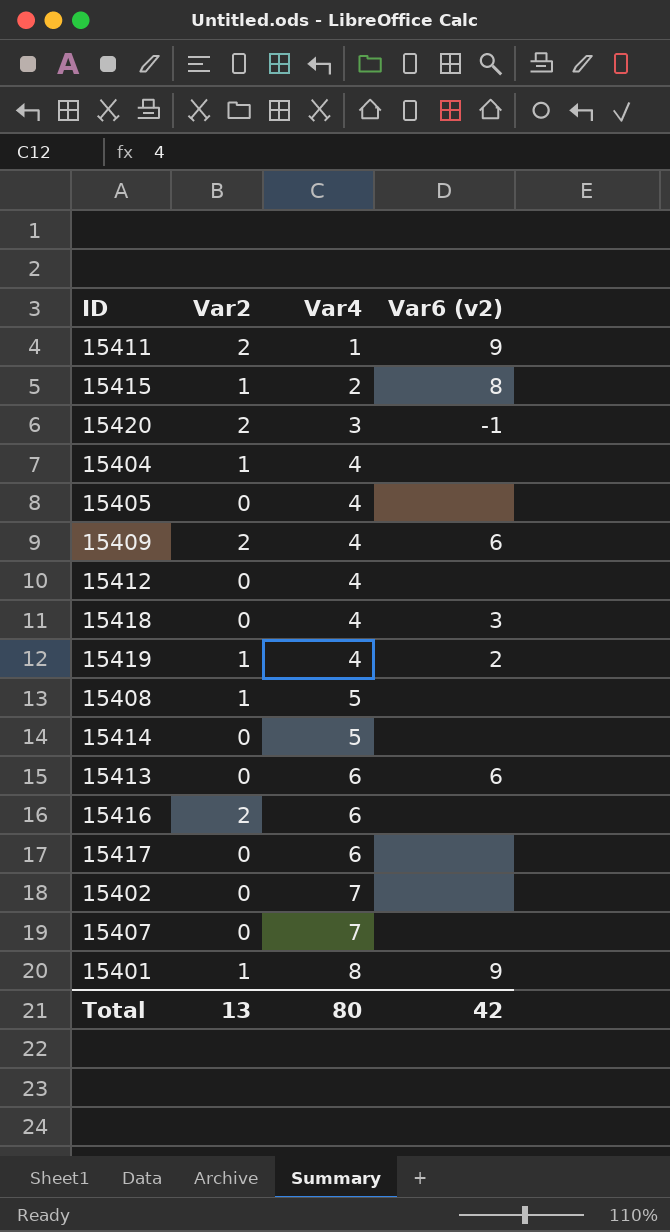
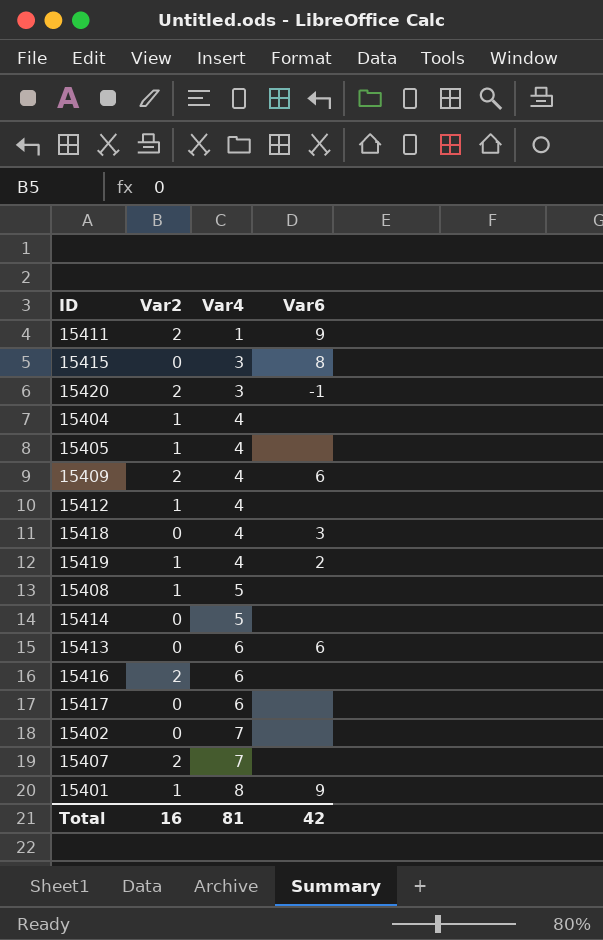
column name: Var6 (v2) -> Var6
15415 | Var2: 1 -> 0
15415 | Var4: 2 -> 3
15405 | Var2: 0 -> 1
15412 | Var2: 0 -> 1
15407 | Var2: 0 -> 2
Total | Var2: 13 -> 16
Total | Var4: 80 -> 81

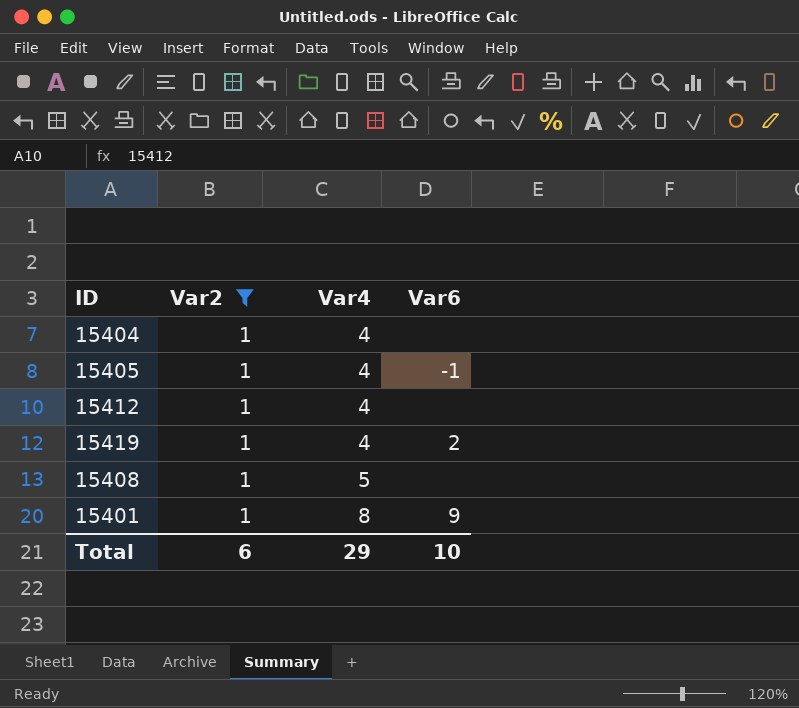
filter: none -> Var2 = 1
15405 | Var6: none -> -1
Total | Var2: 16 -> 6
Total | Var4: 81 -> 29
Total | Var6: 42 -> 10

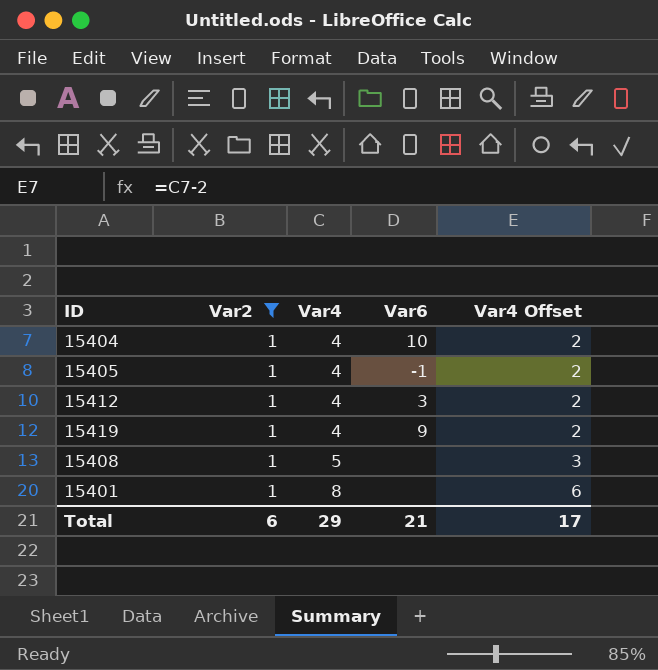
column Var4 Offset | formula: none -> [Var4] - 2
15404 | Var6: none -> 10
15412 | Var6: none -> 3
15419 | Var6: 2 -> 9
15401 | Var6: 9 -> none
Total | Var6: 10 -> 21

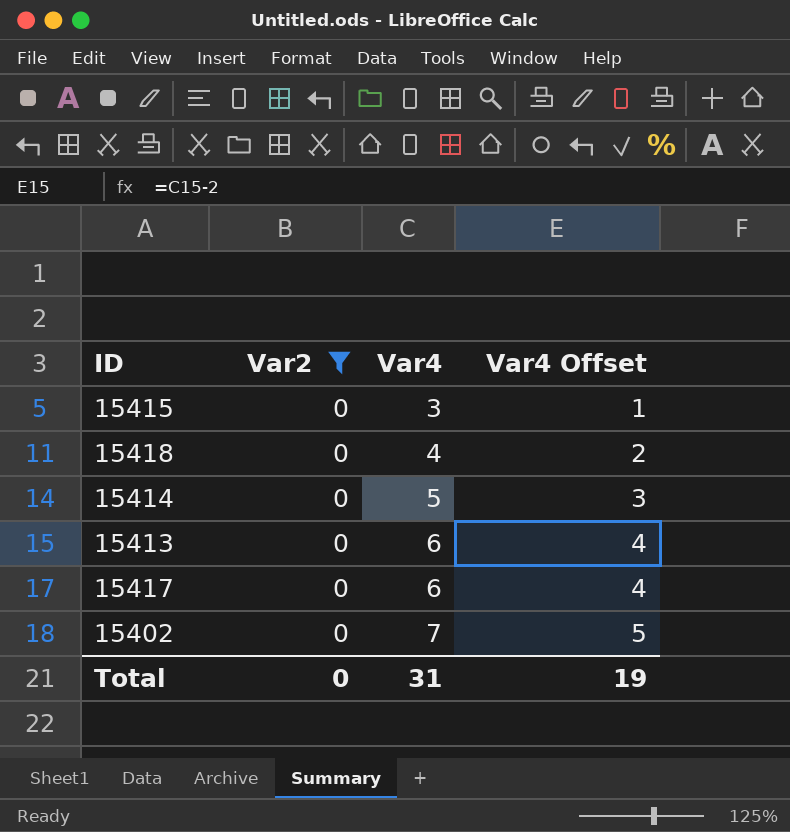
filter: Var2 = 1 -> Var2 = 0
column Var6 | position: 4 -> none
Total | Var2: 6 -> 0
Total | Var4: 29 -> 31
Total | Var4 Offset: 17 -> 19

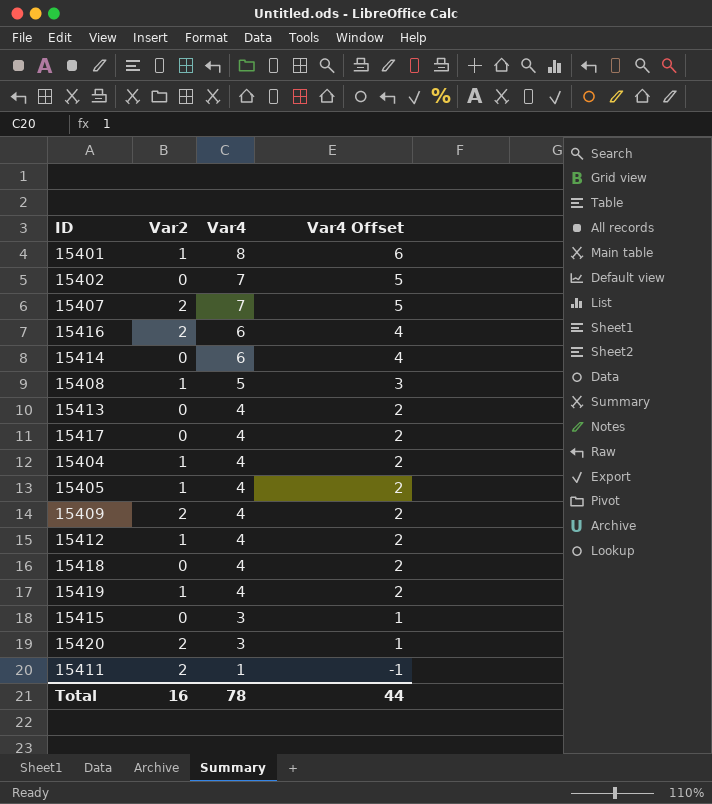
filter: Var2 = 0 -> none
row order: Var4 ascending -> Var4 descending
15414 | Var4: 5 -> 6
15414 | Var4 Offset: 3 -> 4
15413 | Var4: 6 -> 4
15413 | Var4 Offset: 4 -> 2
15417 | Var4: 6 -> 4
15417 | Var4 Offset: 4 -> 2
Total | Var2: 0 -> 16
Total | Var4: 31 -> 78
Total | Var4 Offset: 19 -> 44

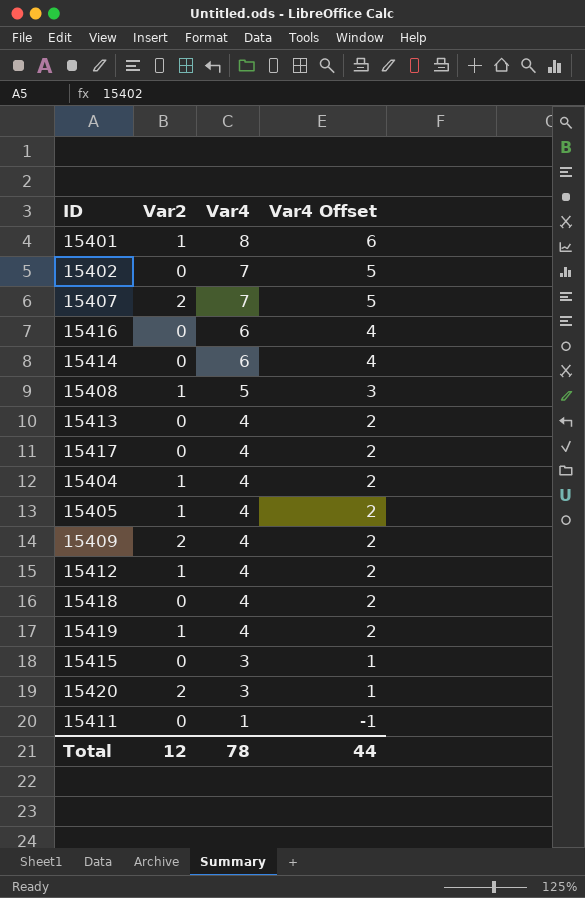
15416 | Var2: 2 -> 0
15411 | Var2: 2 -> 0
Total | Var2: 16 -> 12

